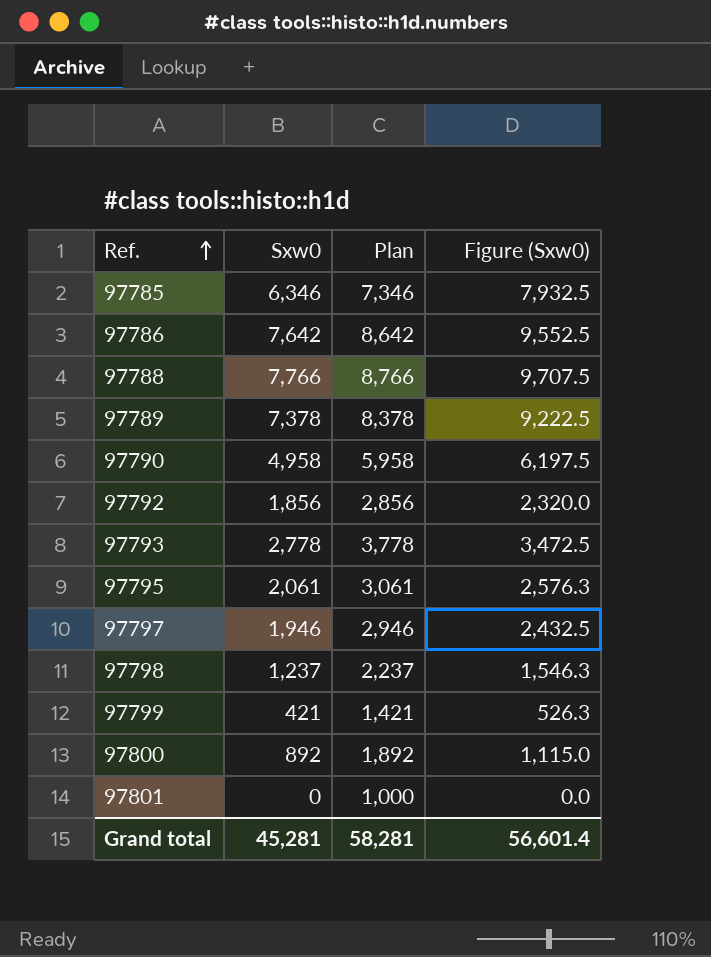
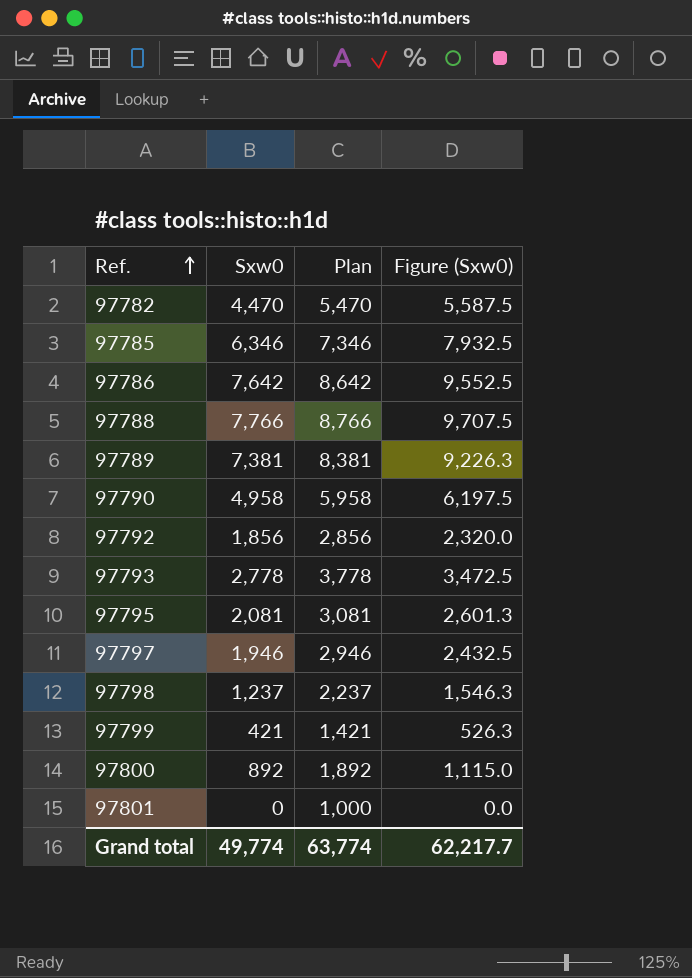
row 97782: none -> 4,470 | 5,470 | 5,587.5
97789 | Sxw0: 7,378 -> 7,381
97789 | Plan: 8,378 -> 8,381
97789 | Figure (Sxw0): 9,222.5 -> 9,226.3
97795 | Sxw0: 2,061 -> 2,081
97795 | Plan: 3,061 -> 3,081
97795 | Figure (Sxw0): 2,576.3 -> 2,601.3
Grand total | Sxw0: 45,281 -> 49,774
Grand total | Plan: 58,281 -> 63,774
Grand total | Figure (Sxw0): 56,601.4 -> 62,217.7

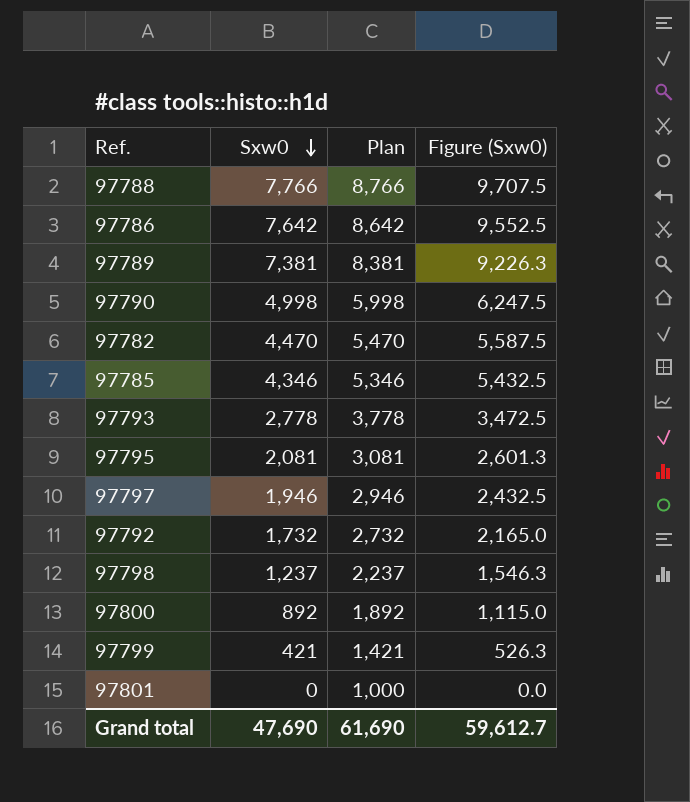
row order: Ref. ascending -> Sxw0 descending
97790 | Sxw0: 4,958 -> 4,998
97790 | Plan: 5,958 -> 5,998
97790 | Figure (Sxw0): 6,197.5 -> 6,247.5
97785 | Sxw0: 6,346 -> 4,346
97785 | Plan: 7,346 -> 5,346
97785 | Figure (Sxw0): 7,932.5 -> 5,432.5
97792 | Sxw0: 1,856 -> 1,732
97792 | Plan: 2,856 -> 2,732
97792 | Figure (Sxw0): 2,320.0 -> 2,165.0
Grand total | Sxw0: 49,774 -> 47,690
Grand total | Plan: 63,774 -> 61,690
Grand total | Figure (Sxw0): 62,217.7 -> 59,612.7

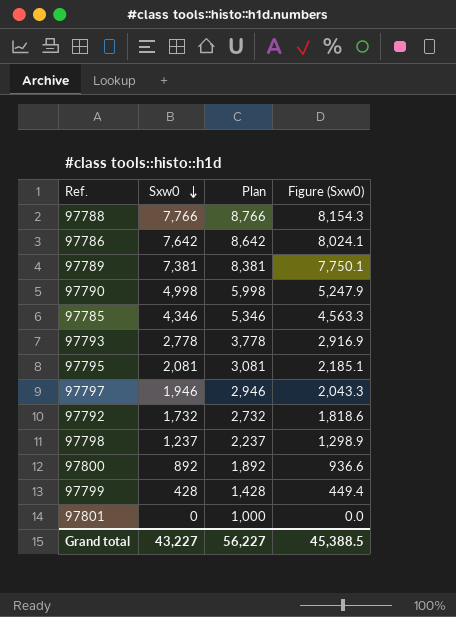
column Figure (Sxw0) | formula: [Sxw0] * 1.25 -> [Sxw0] * 1.05
row 97782: 4,470 | 5,470 | 5,587.5 -> none
97799 | Sxw0: 421 -> 428
97799 | Plan: 1,421 -> 1,428
Grand total | Sxw0: 47,690 -> 43,227
Grand total | Plan: 61,690 -> 56,227
Grand total | Figure (Sxw0): 59,612.7 -> 45,388.5

